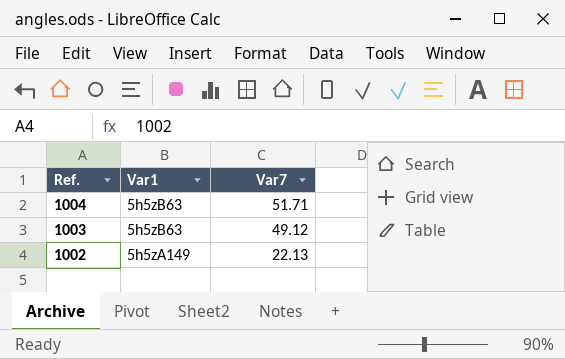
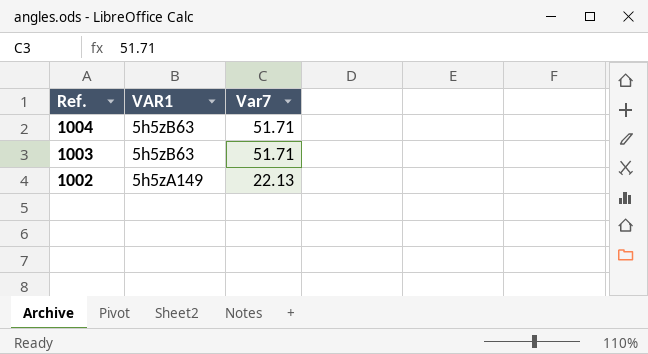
column name: Var1 -> VAR1
1003 | Var7: 49.12 -> 51.71

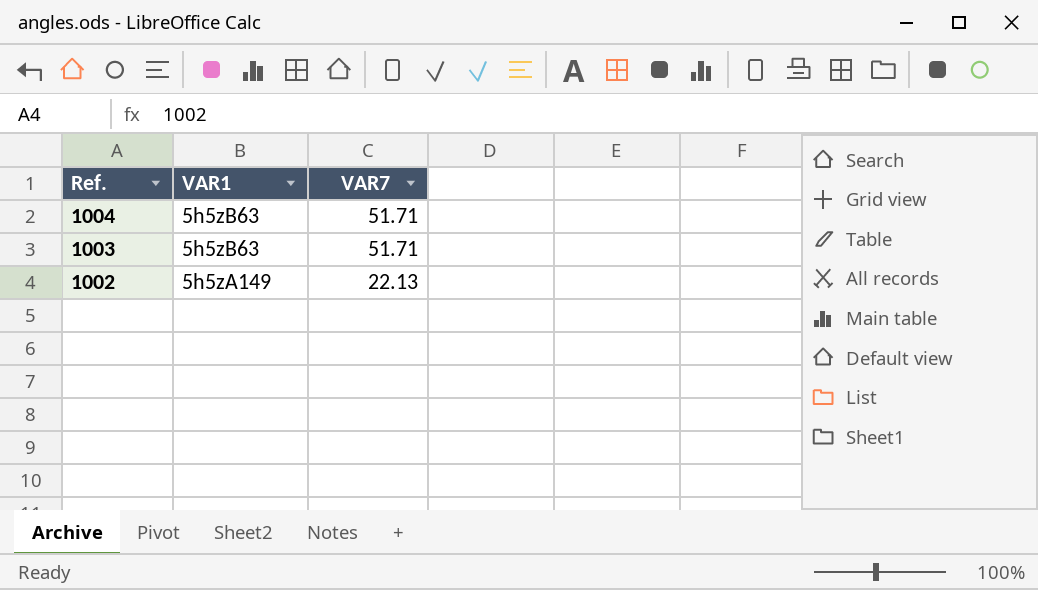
column name: Var7 -> VAR7

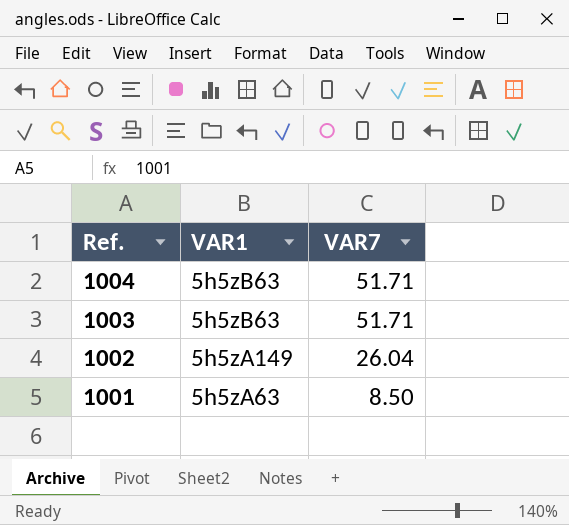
1002 | VAR7: 22.13 -> 26.04
row 1001: none -> 5h5zA63 | 8.50

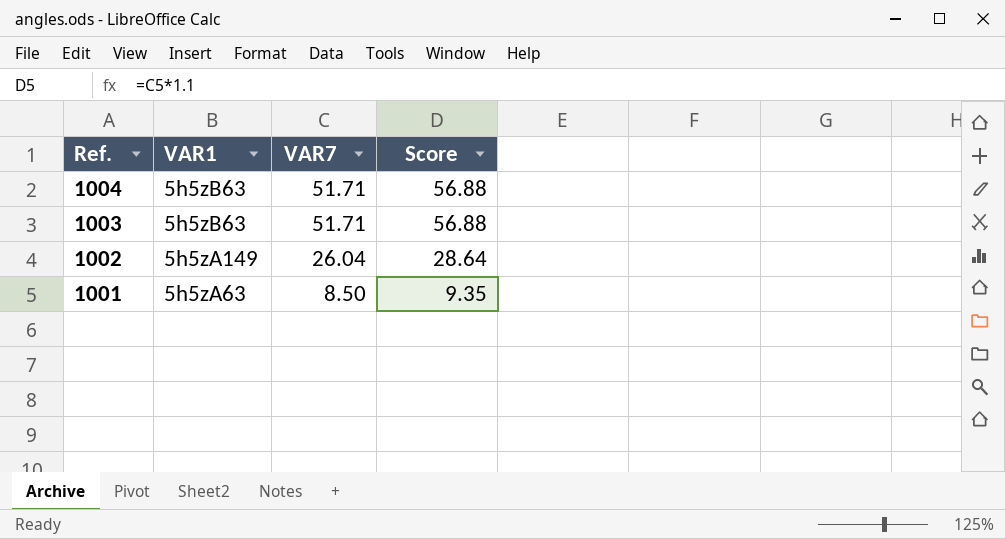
column Score | formula: none -> [VAR7] * 1.1

